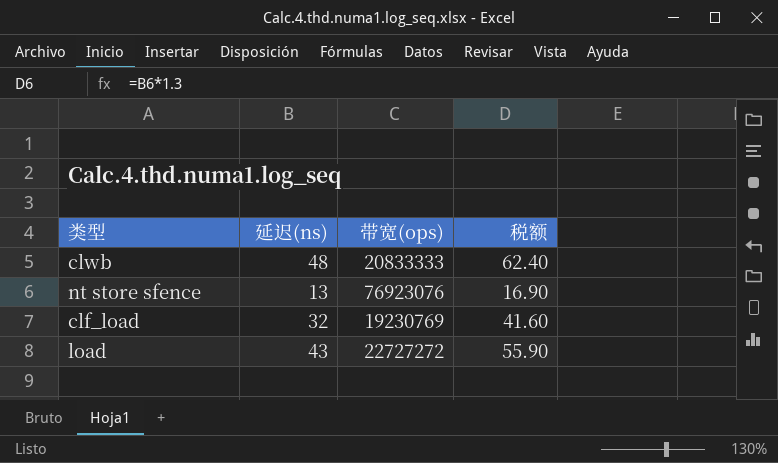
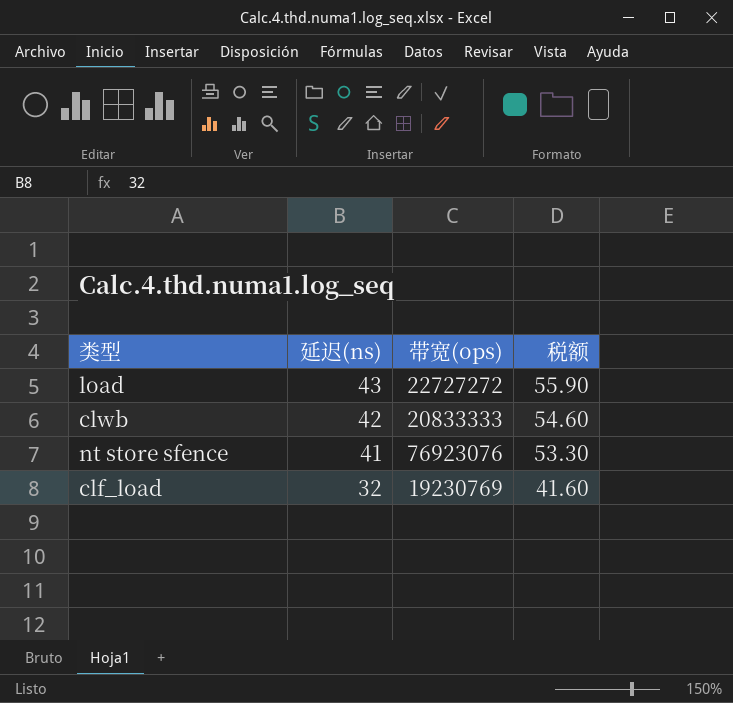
row order: none -> 延迟(ns) descending
clwb | 延迟(ns): 48 -> 42
clwb | 税额: 62.40 -> 54.60
nt store sfence | 延迟(ns): 13 -> 41
nt store sfence | 税额: 16.90 -> 53.30

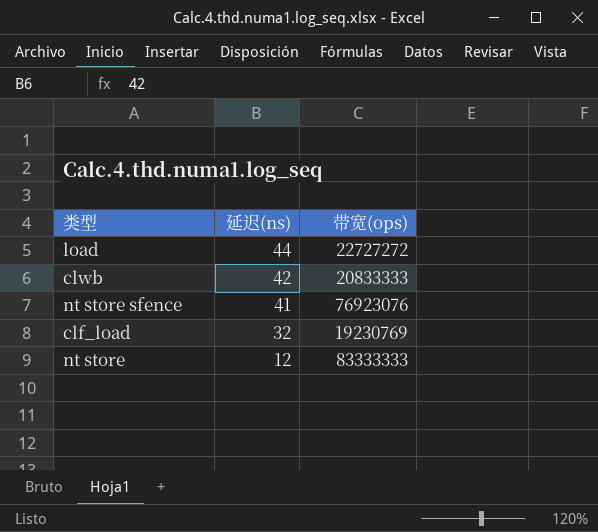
column 税额 | formula: [延迟(ns)] * 1.3 -> none
load | 延迟(ns): 43 -> 44
row nt store: none -> 12 | 83333333

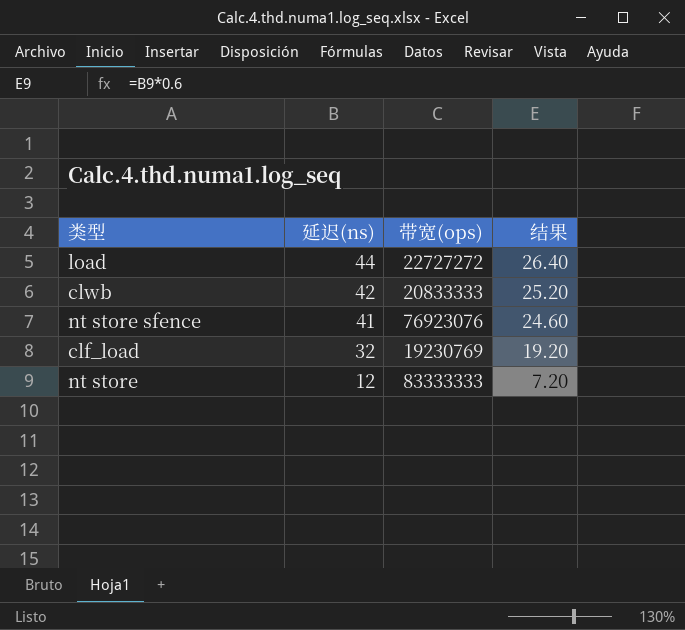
column 结果 | formula: none -> [延迟(ns)] * 0.6

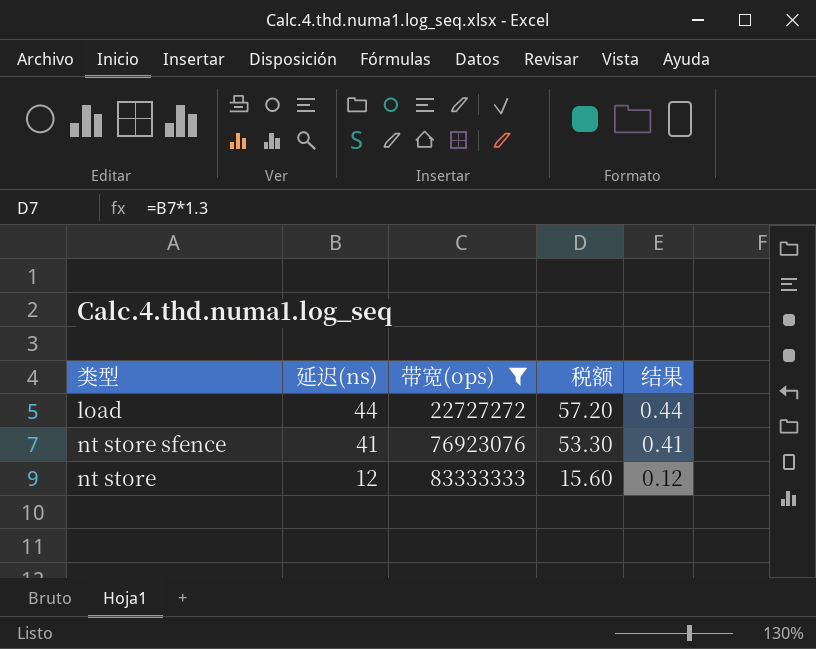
filter: none -> 带宽(ops) >= 22727272
column 税额 | formula: none -> [延迟(ns)] * 1.3
column 结果 | formula: [延迟(ns)] * 0.6 -> [延迟(ns)] * 0.01

